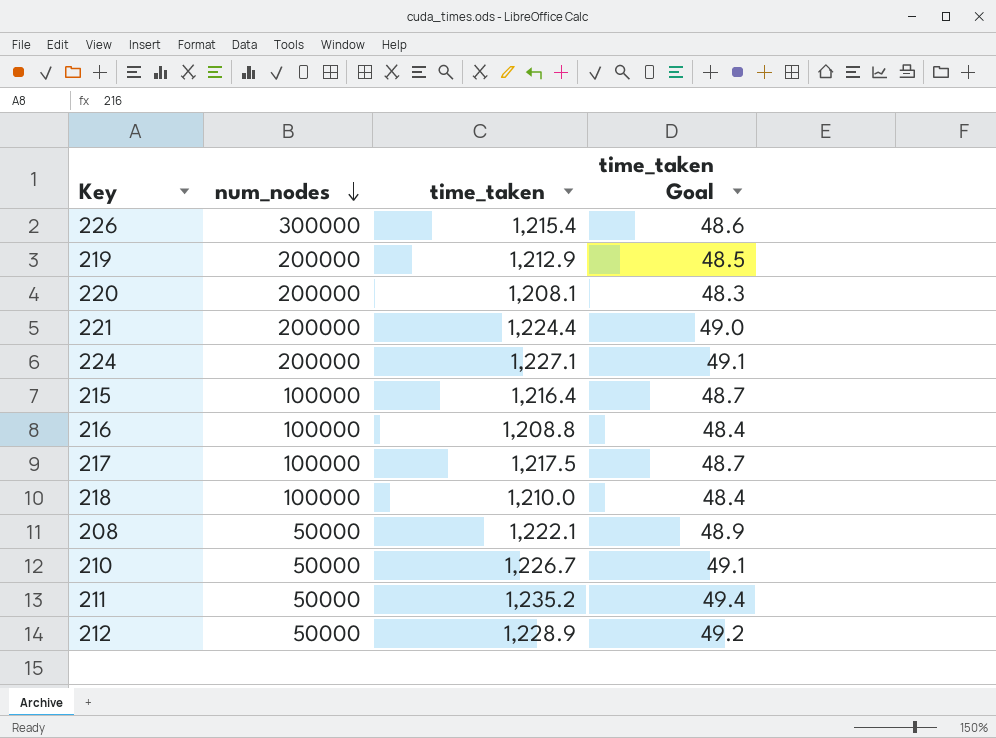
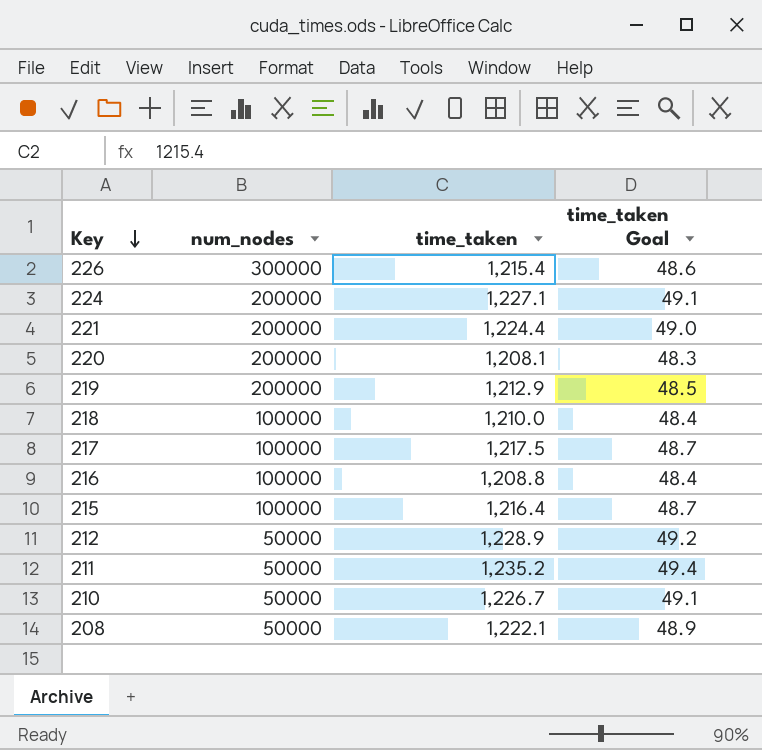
row order: num_nodes descending -> Key descending

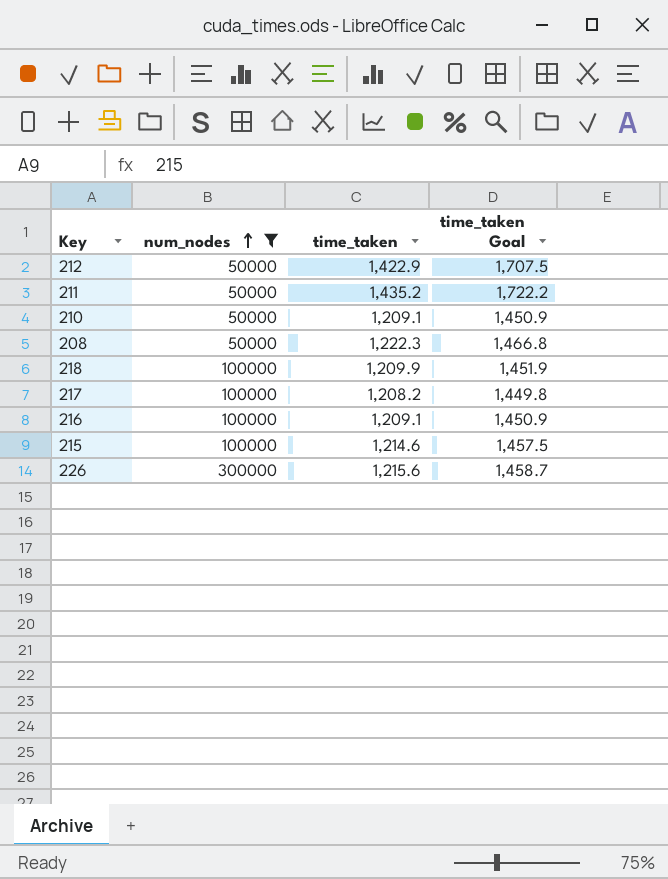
filter: none -> num_nodes != 200000
row order: Key descending -> num_nodes ascending
column time_taken Goal | formula: [time_taken] * 0.04 -> [time_taken] * 1.2
212 | time_taken: 1,228.9 -> 1,422.9
211 | time_taken: 1,235.2 -> 1,435.2
210 | time_taken: 1,226.7 -> 1,209.1
208 | time_taken: 1,222.1 -> 1,222.3
218 | time_taken: 1,210.0 -> 1,209.9
217 | time_taken: 1,217.5 -> 1,208.2
216 | time_taken: 1,208.8 -> 1,209.1
215 | time_taken: 1,216.4 -> 1,214.6
226 | time_taken: 1,215.4 -> 1,215.6

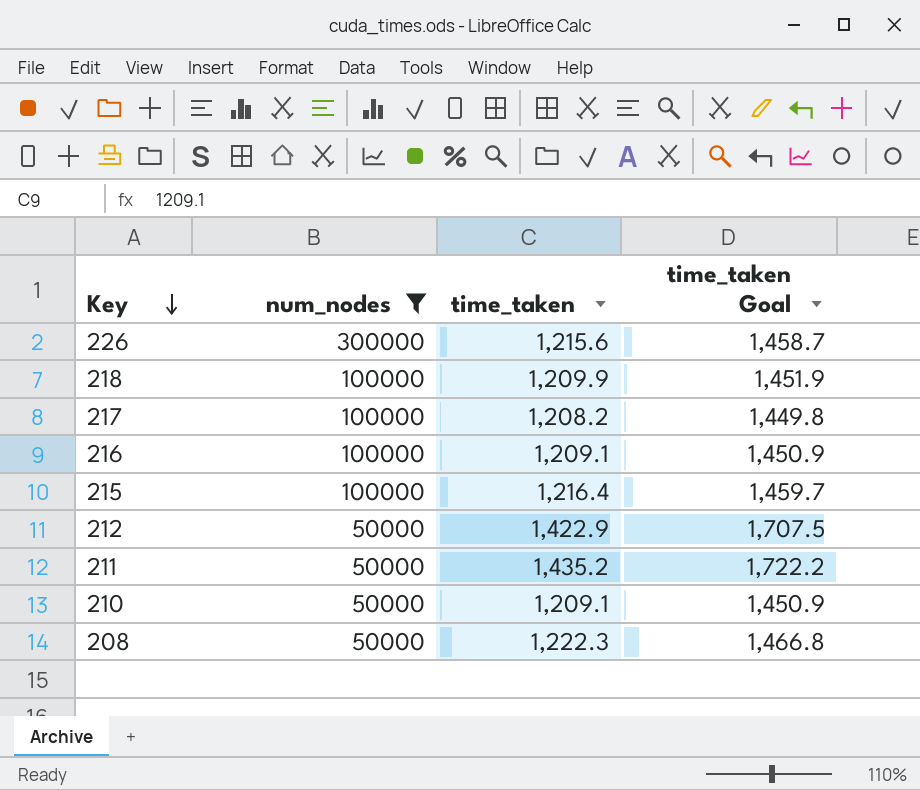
row order: num_nodes ascending -> Key descending
215 | time_taken: 1,214.6 -> 1,216.4
215 | time_taken Goal: 1,457.5 -> 1,459.7

